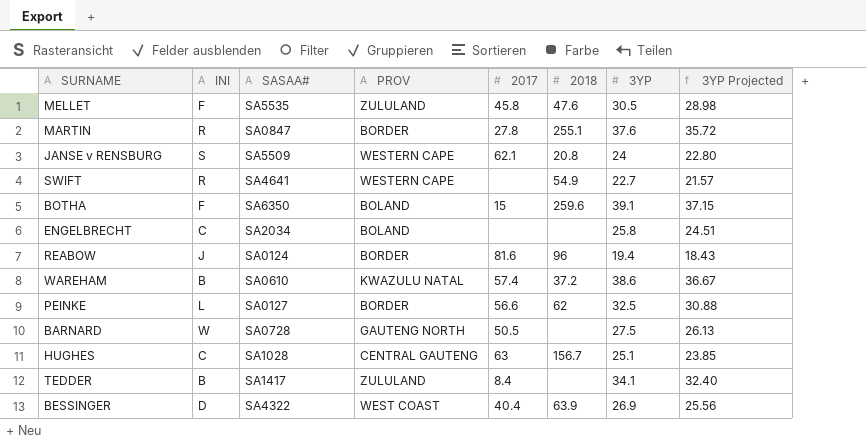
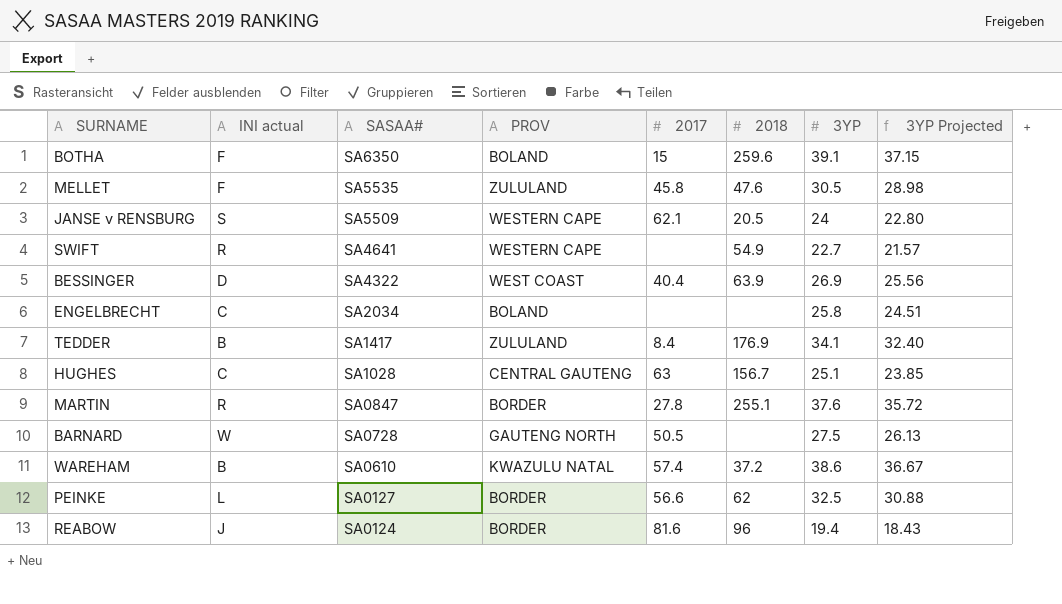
row order: none -> SASAA# descending
column name: INI -> INI actual
JANSE v RENSBURG | 2018: 20.8 -> 20.5
TEDDER | 2018: none -> 176.9

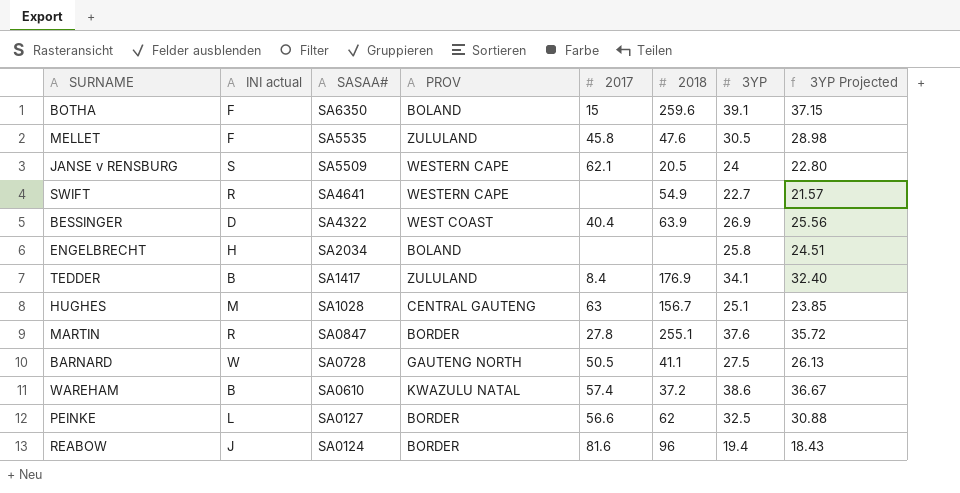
ENGELBRECHT | INI actual: C -> H
HUGHES | INI actual: C -> M
BARNARD | 2018: none -> 41.1

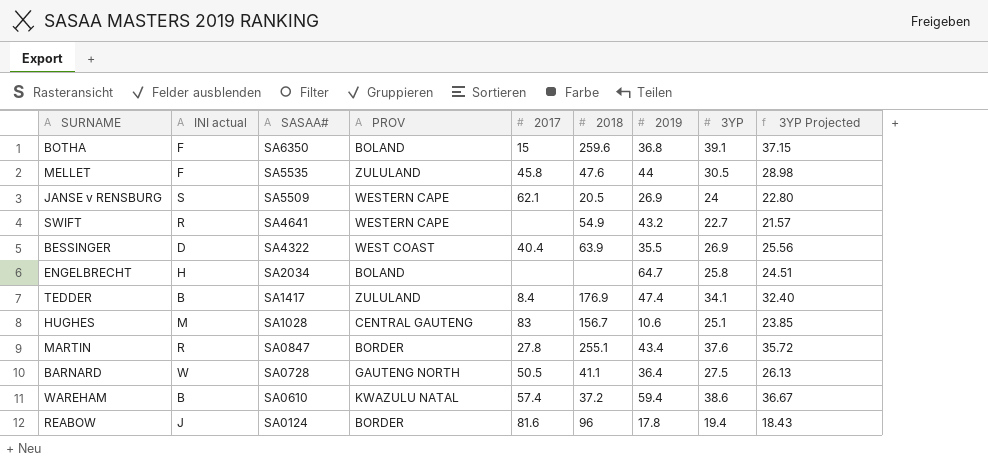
column 2019 | position: none -> 7
row PEINKE: L | SA0127 | BORDER | 56.6 | 62 | 32.5 | 30.88 -> none
HUGHES | 2017: 63 -> 83

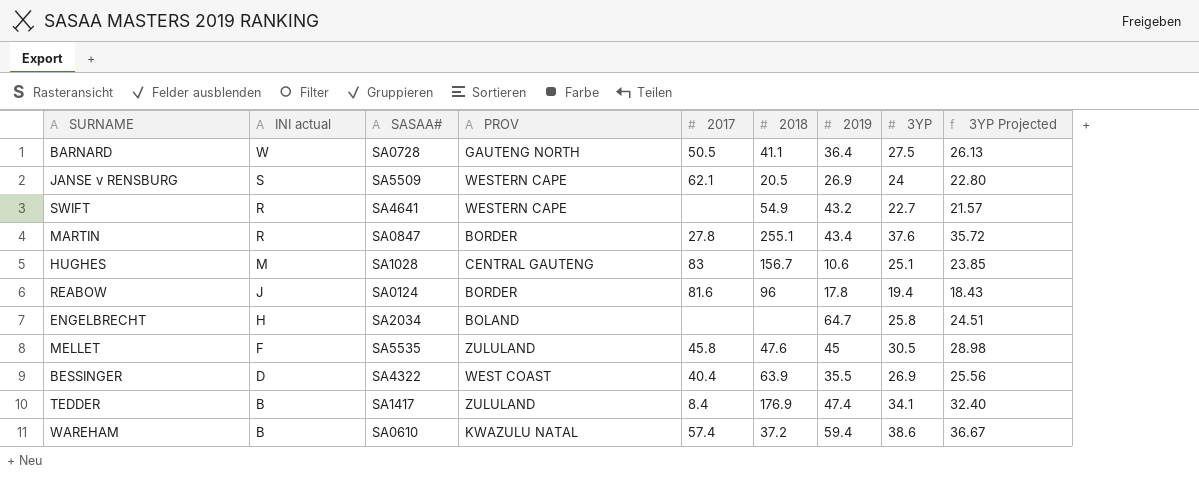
row order: SASAA# descending -> INI actual descending
row BOTHA: F | SA6350 | BOLAND | 15 | 259.6 | 36.8 | 39.1 | 37.15 -> none
MELLET | 2019: 44 -> 45

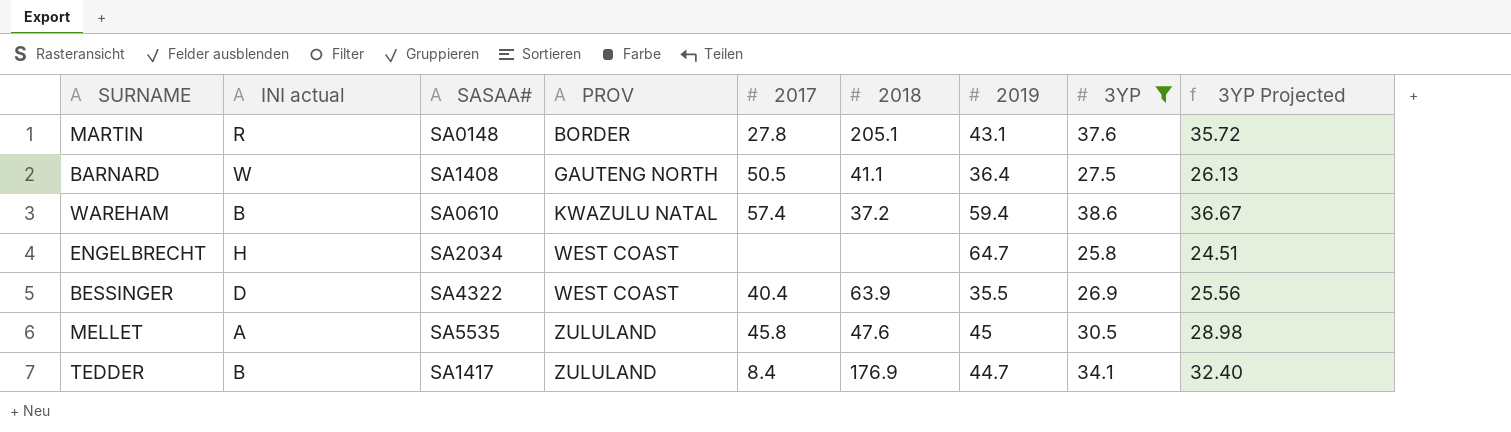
filter: none -> 3YP >= 25.8
row order: INI actual descending -> PROV ascending
MARTIN | SASAA#: SA0847 -> SA0148
MARTIN | 2018: 255.1 -> 205.1
MARTIN | 2019: 43.4 -> 43.1
BARNARD | SASAA#: SA0728 -> SA1408
ENGELBRECHT | PROV: BOLAND -> WEST COAST
MELLET | INI actual: F -> A
TEDDER | 2019: 47.4 -> 44.7

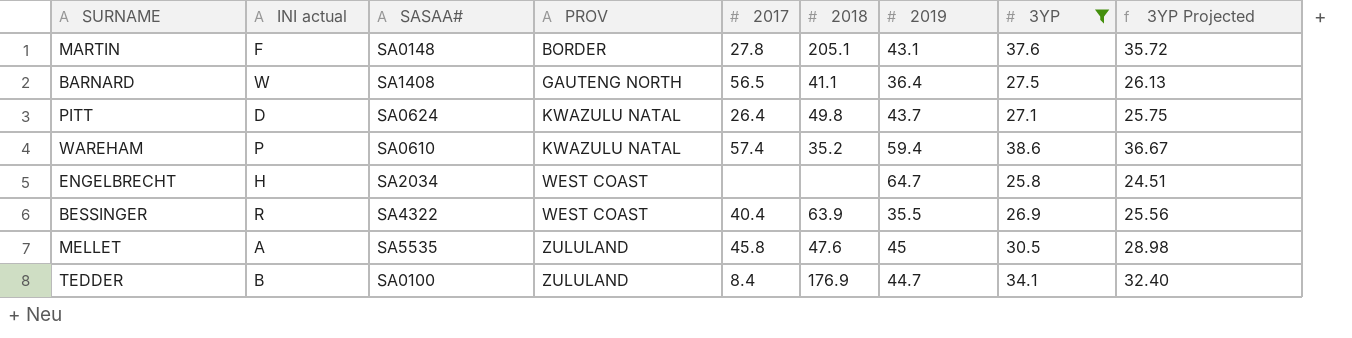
MARTIN | INI actual: R -> F
BARNARD | 2017: 50.5 -> 56.5
row PITT: none -> D | SA0624 | KWAZULU NATAL | 26.4 | 49.8 | 43.7 | 27.1 | 25.75
WAREHAM | INI actual: B -> P
WAREHAM | 2018: 37.2 -> 35.2
BESSINGER | INI actual: D -> R
TEDDER | SASAA#: SA1417 -> SA0100

